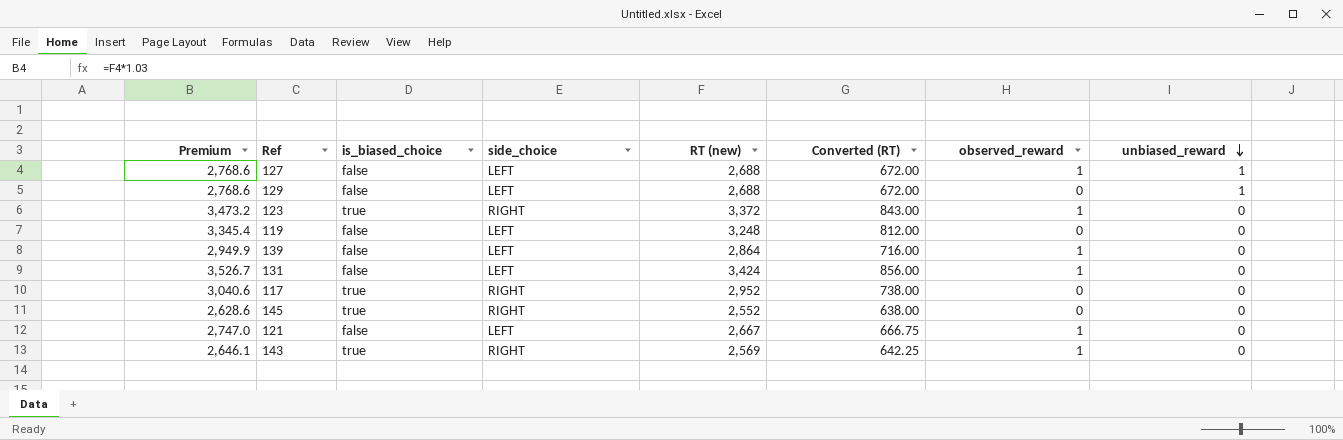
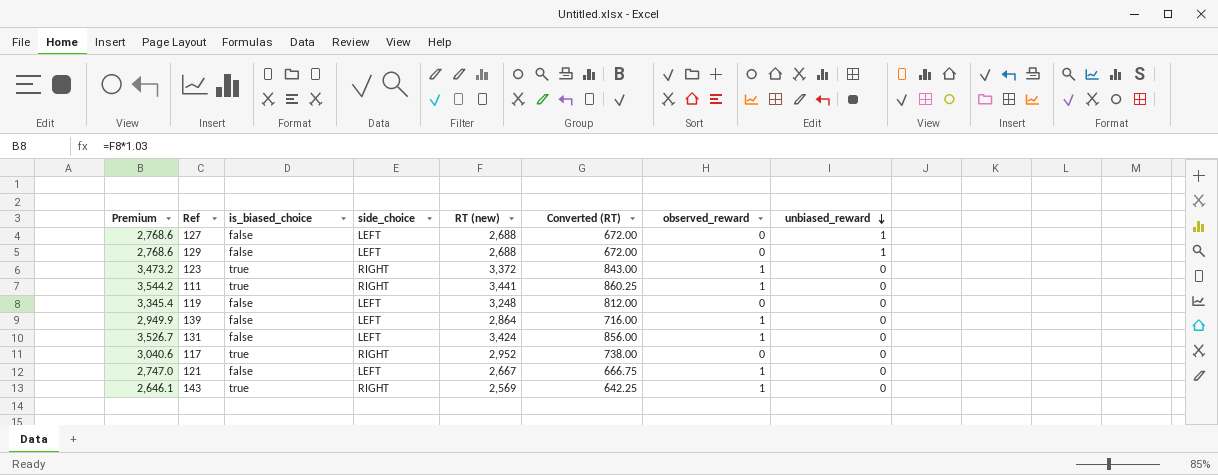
row 145: 2,628.6 | true | RIGHT | 2,552 | 638.00 | 0 | 0 -> none
127 | observed_reward: 1 -> 0
row 111: none -> 3,544.2 | true | RIGHT | 3,441 | 860.25 | 1 | 0

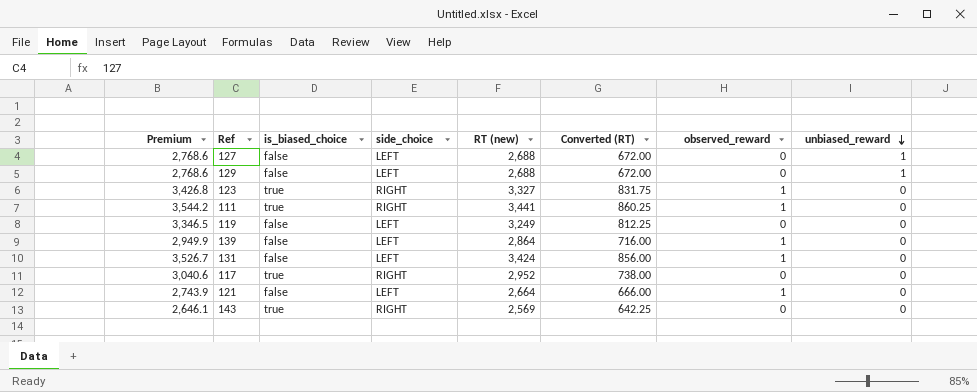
123 | Premium: 3,473.2 -> 3,426.8
123 | RT (new): 3,372 -> 3,327
123 | Converted (RT): 843.00 -> 831.75
119 | Premium: 3,345.4 -> 3,346.5
119 | RT (new): 3,248 -> 3,249
119 | Converted (RT): 812.00 -> 812.25
121 | Premium: 2,747.0 -> 2,743.9
121 | RT (new): 2,667 -> 2,664
121 | Converted (RT): 666.75 -> 666.00
143 | observed_reward: 1 -> 0

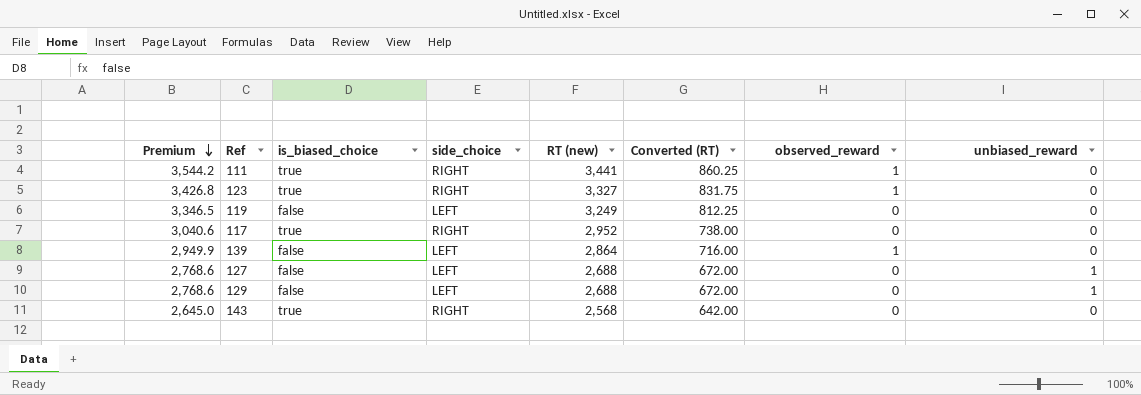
row order: unbiased_reward descending -> Premium descending
row 131: 3,526.7 | false | LEFT | 3,424 | 856.00 | 1 | 0 -> none
row 121: 2,743.9 | false | LEFT | 2,664 | 666.00 | 1 | 0 -> none
143 | Premium: 2,646.1 -> 2,645.0
143 | RT (new): 2,569 -> 2,568
143 | Converted (RT): 642.25 -> 642.00

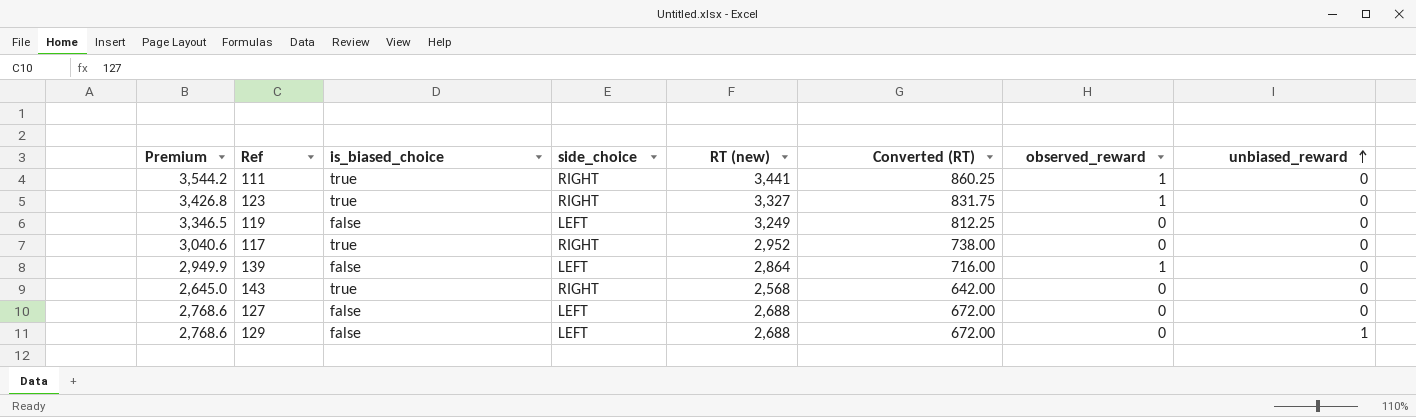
row order: Premium descending -> unbiased_reward ascending
127 | unbiased_reward: 1 -> 0

